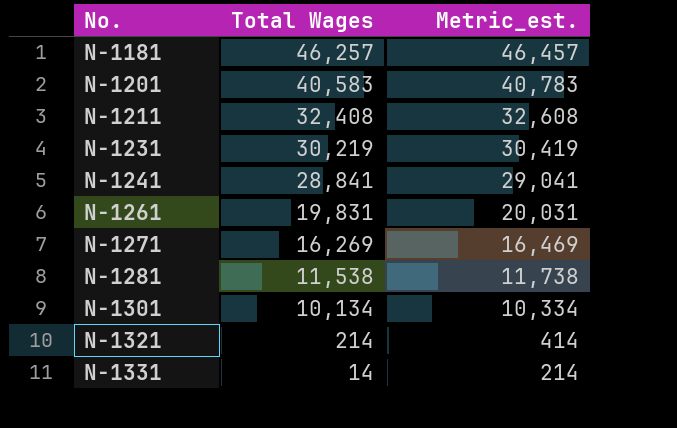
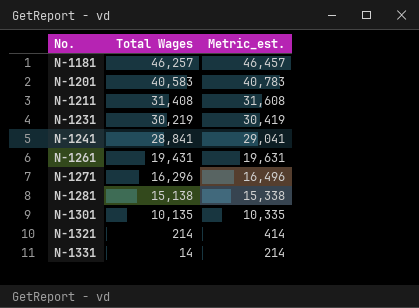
N-1211 | Total Wages: 32,408 -> 31,408
N-1211 | Metric_est.: 32,608 -> 31,608
N-1261 | Total Wages: 19,831 -> 19,431
N-1261 | Metric_est.: 20,031 -> 19,631
N-1271 | Total Wages: 16,269 -> 16,296
N-1271 | Metric_est.: 16,469 -> 16,496
N-1281 | Total Wages: 11,538 -> 15,138
N-1281 | Metric_est.: 11,738 -> 15,338
N-1301 | Total Wages: 10,134 -> 10,135
N-1301 | Metric_est.: 10,334 -> 10,335

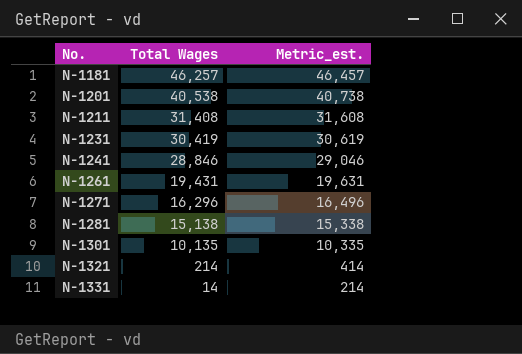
N-1201 | Total Wages: 40,583 -> 40,538
N-1201 | Metric_est.: 40,783 -> 40,738
N-1231 | Total Wages: 30,219 -> 30,419
N-1231 | Metric_est.: 30,419 -> 30,619
N-1241 | Total Wages: 28,841 -> 28,846
N-1241 | Metric_est.: 29,041 -> 29,046

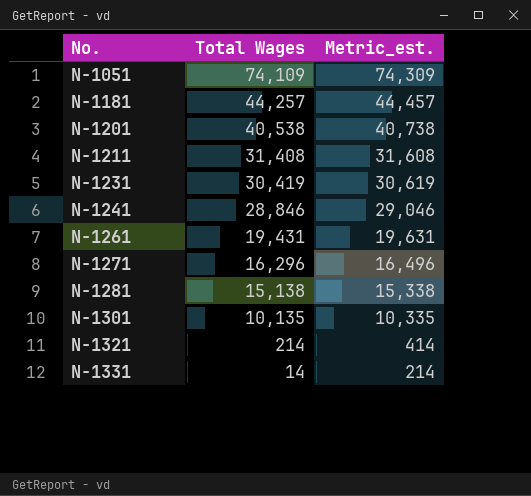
row N-1051: none -> 74,109 | 74,309
N-1181 | Total Wages: 46,257 -> 44,257
N-1181 | Metric_est.: 46,457 -> 44,457

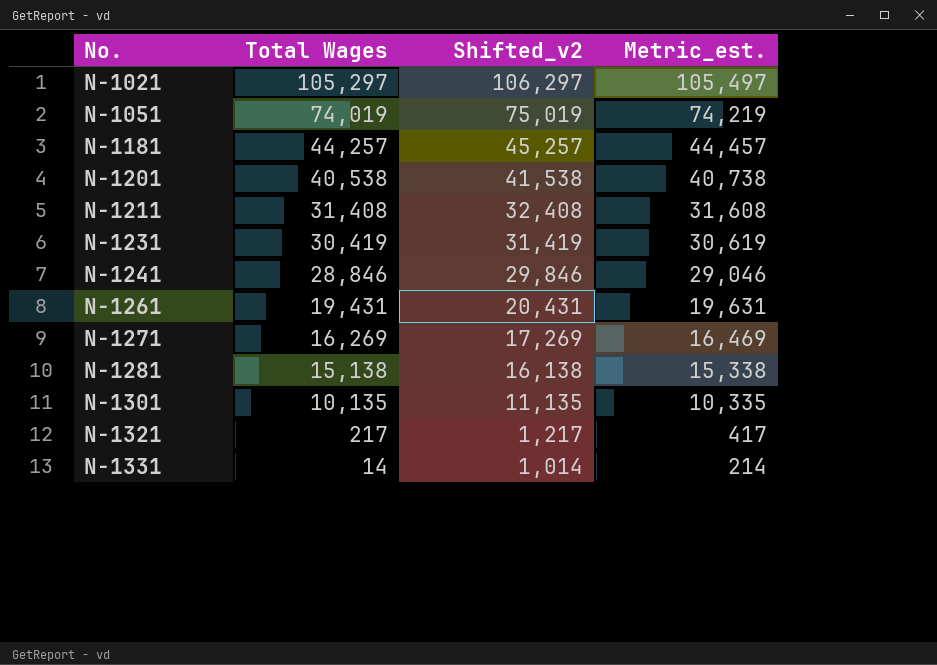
column Shifted_v2 | formula: none -> [Total Wages] + 1000
row N-1021: none -> 105,297 | 106,297 | 105,497
N-1051 | Total Wages: 74,109 -> 74,019
N-1051 | Metric_est.: 74,309 -> 74,219
N-1271 | Total Wages: 16,296 -> 16,269
N-1271 | Metric_est.: 16,496 -> 16,469
N-1321 | Total Wages: 214 -> 217
N-1321 | Metric_est.: 414 -> 417

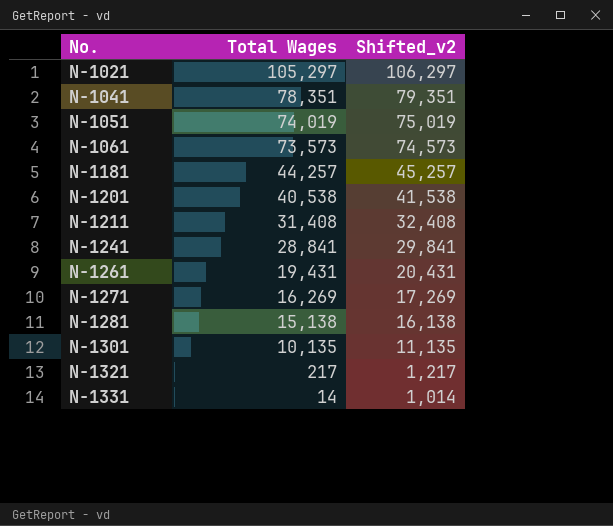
column Metric_est. | formula: [Total Wages] + 200 -> none
row N-1231: 30,419 | 31,419 | 30,619 -> none
row N-1041: none -> 78,351 | 79,351
row N-1061: none -> 73,573 | 74,573
N-1241 | Total Wages: 28,846 -> 28,841
N-1241 | Shifted_v2: 29,846 -> 29,841

